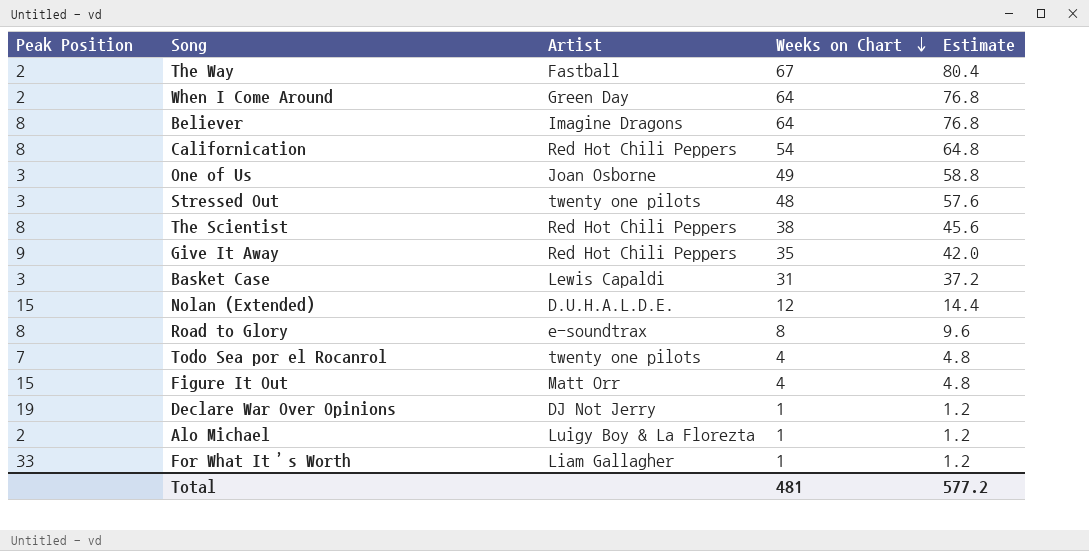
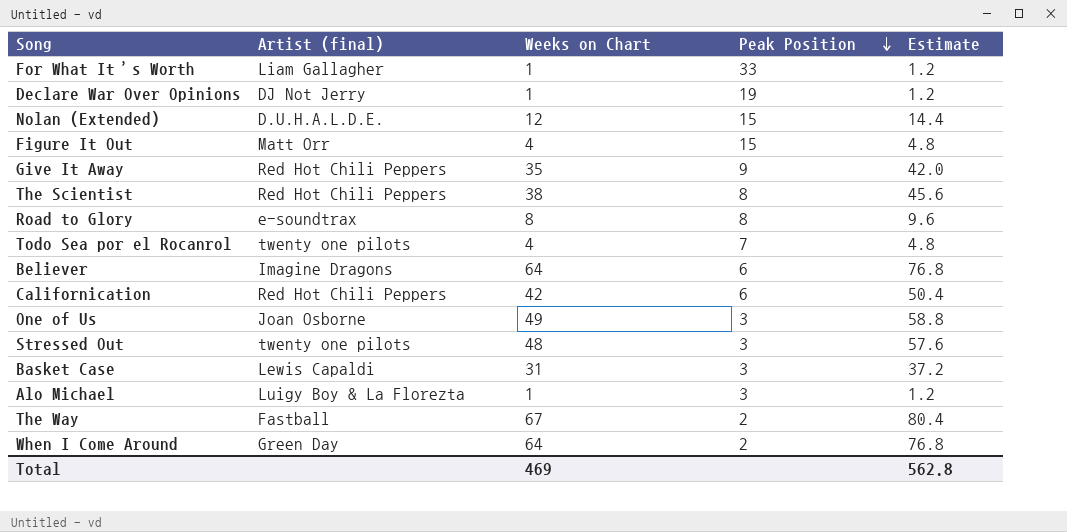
row order: Weeks on Chart descending -> Peak Position descending
column name: Artist -> Artist (final)
column Peak Position | position: 1 -> 4
Believer | Peak Position: 8 -> 6
Californication | Weeks on Chart: 54 -> 42
Californication | Peak Position: 8 -> 6
Californication | Estimate: 64.8 -> 50.4
Alo Michael | Peak Position: 2 -> 3
Total | Weeks on Chart: 481 -> 469
Total | Estimate: 577.2 -> 562.8

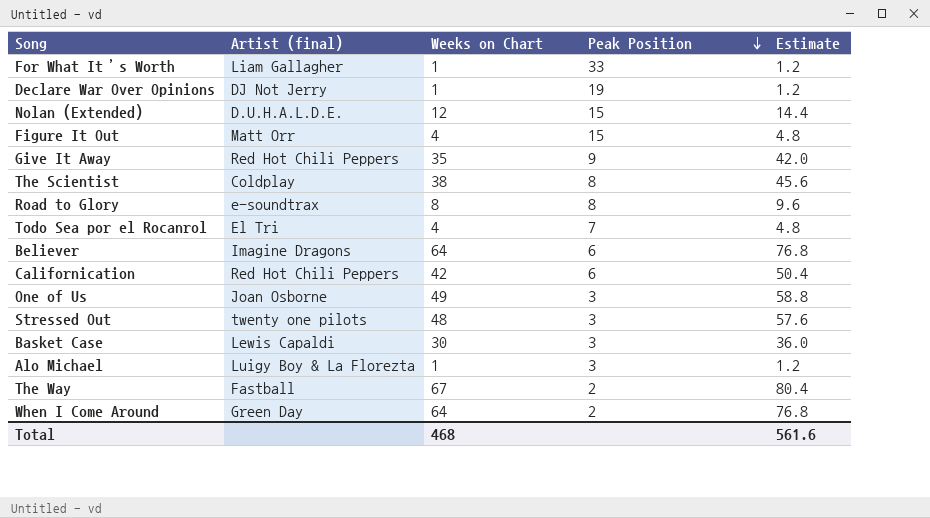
The Scientist | Artist (final): Red Hot Chili Peppers -> Coldplay
Todo Sea por el Rocanrol | Artist (final): twenty one pilots -> El Tri
Basket Case | Weeks on Chart: 31 -> 30
Basket Case | Estimate: 37.2 -> 36.0
Total | Weeks on Chart: 469 -> 468
Total | Estimate: 562.8 -> 561.6

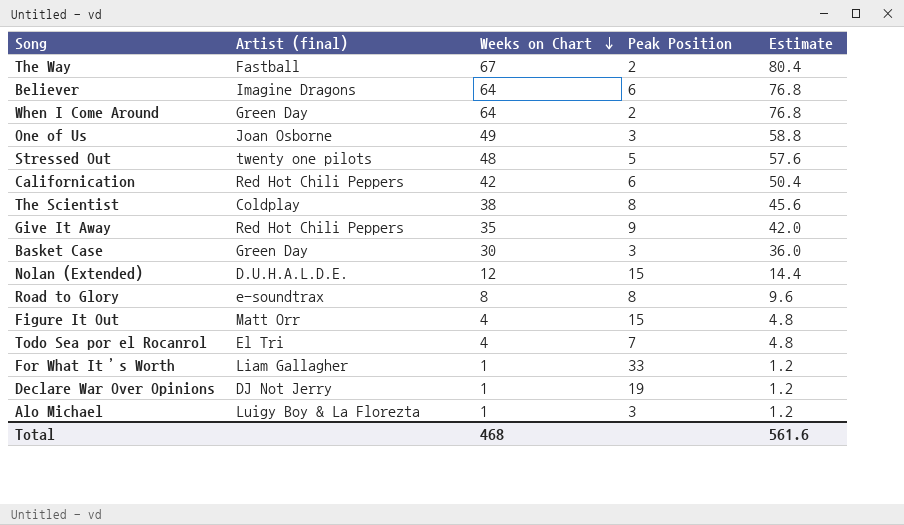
row order: Peak Position descending -> Weeks on Chart descending
Stressed Out | Peak Position: 3 -> 5
Basket Case | Artist (final): Lewis Capaldi -> Green Day

